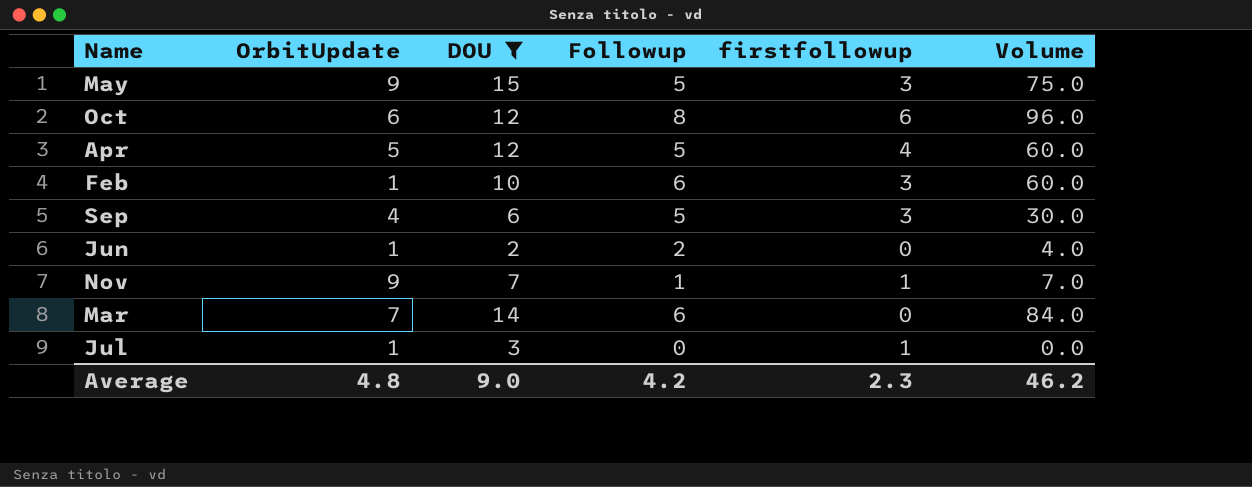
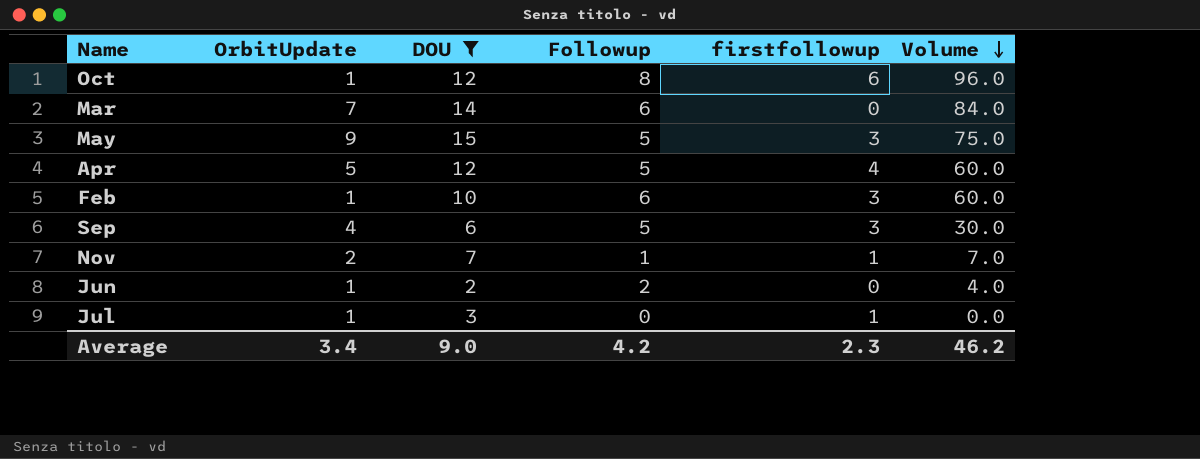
row order: none -> Volume descending
Oct | OrbitUpdate: 6 -> 1
Nov | OrbitUpdate: 9 -> 2
Average | OrbitUpdate: 4.8 -> 3.4

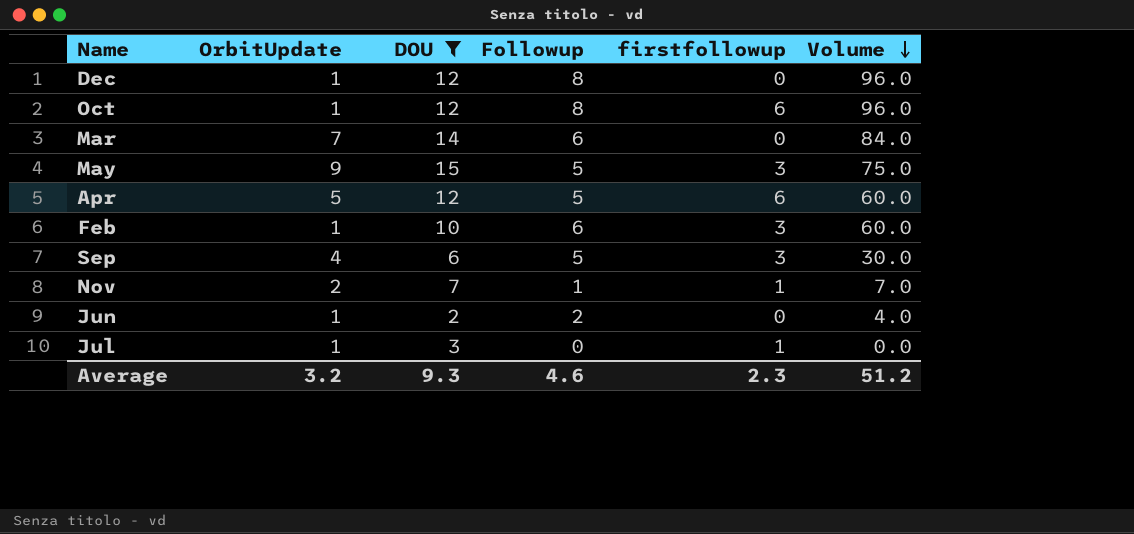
row Dec: none -> 1 | 12 | 8 | 0 | 96.0
Apr | firstfollowup: 4 -> 6
Average | OrbitUpdate: 3.4 -> 3.2
Average | DOU: 9.0 -> 9.3
Average | Followup: 4.2 -> 4.6
Average | Volume: 46.2 -> 51.2

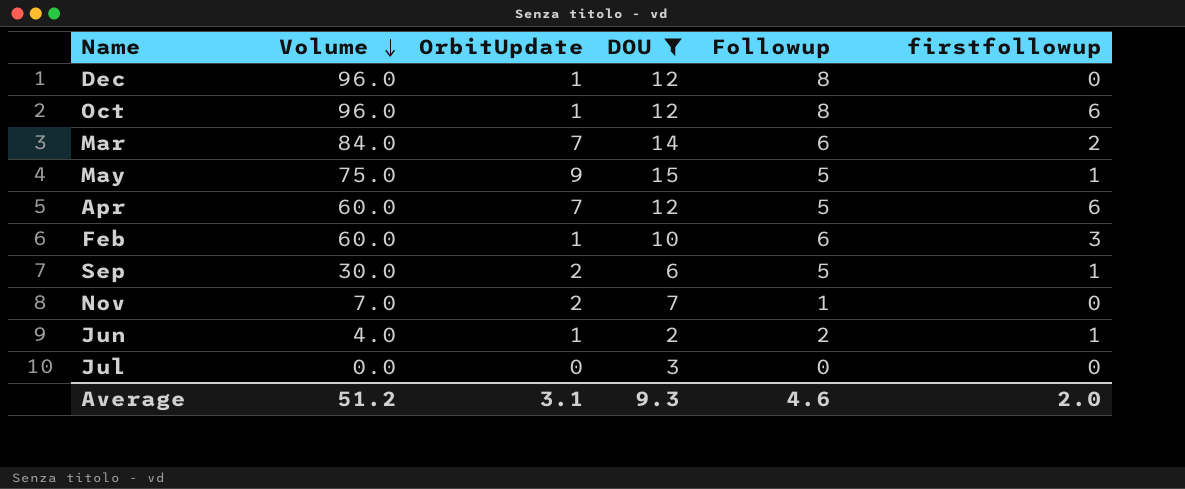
column Volume | position: 6 -> 2
Mar | firstfollowup: 0 -> 2
May | firstfollowup: 3 -> 1
Apr | OrbitUpdate: 5 -> 7
Sep | OrbitUpdate: 4 -> 2
Sep | firstfollowup: 3 -> 1
Nov | firstfollowup: 1 -> 0
Jun | firstfollowup: 0 -> 1
Jul | OrbitUpdate: 1 -> 0
Jul | firstfollowup: 1 -> 0
Average | OrbitUpdate: 3.2 -> 3.1
Average | firstfollowup: 2.3 -> 2.0

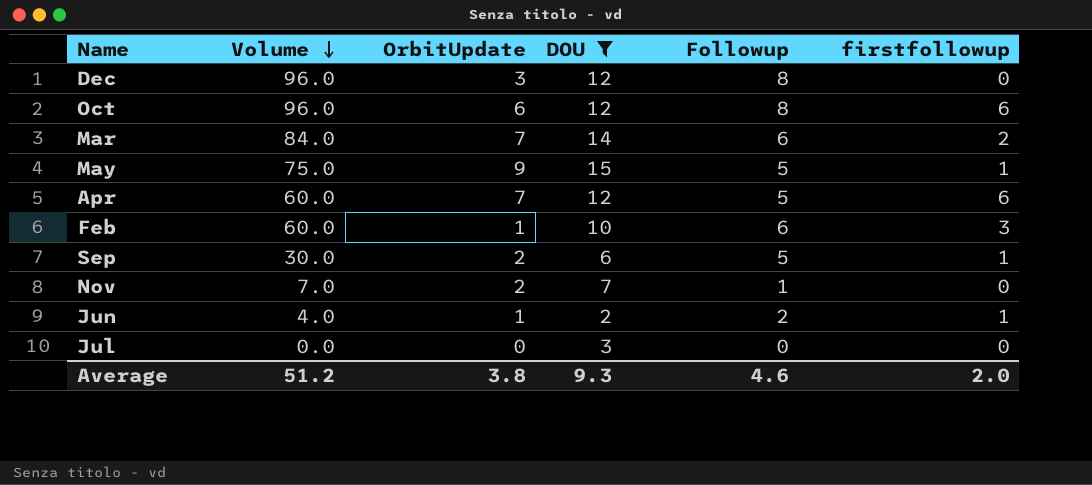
Dec | OrbitUpdate: 1 -> 3
Oct | OrbitUpdate: 1 -> 6
Average | OrbitUpdate: 3.1 -> 3.8

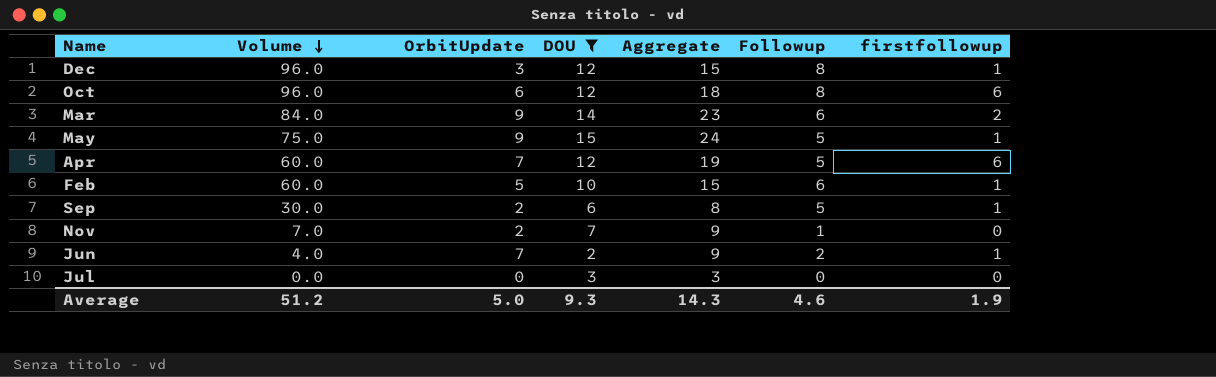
column Aggregate | formula: none -> [OrbitUpdate] + [DOU]
Dec | firstfollowup: 0 -> 1
Mar | OrbitUpdate: 7 -> 9
Feb | OrbitUpdate: 1 -> 5
Feb | firstfollowup: 3 -> 1
Jun | OrbitUpdate: 1 -> 7
Average | OrbitUpdate: 3.8 -> 5.0
Average | firstfollowup: 2.0 -> 1.9

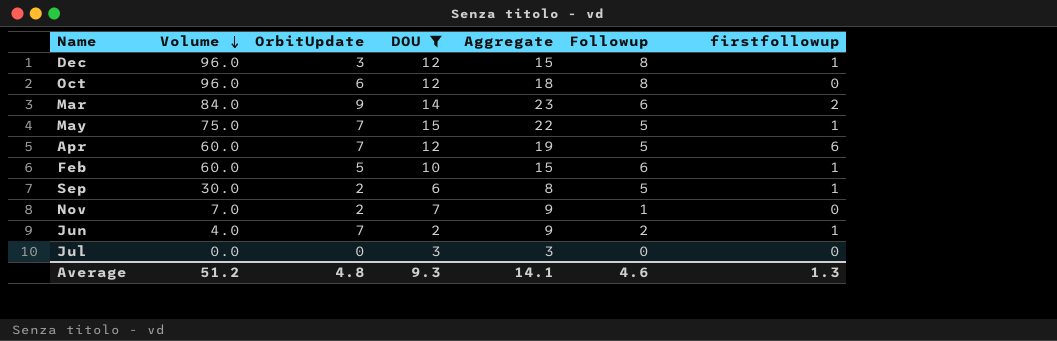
Oct | firstfollowup: 6 -> 0
May | OrbitUpdate: 9 -> 7
May | Aggregate: 24 -> 22
Average | OrbitUpdate: 5.0 -> 4.8
Average | Aggregate: 14.3 -> 14.1
Average | firstfollowup: 1.9 -> 1.3

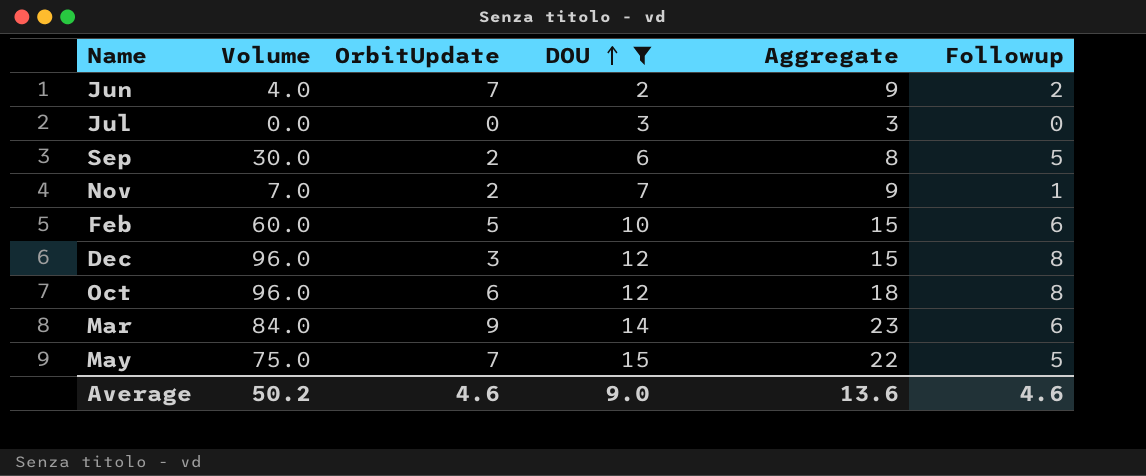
row order: Volume descending -> DOU ascending
column firstfollowup | position: 7 -> none
row Apr: 60.0 | 7 | 12 | 19 | 5 | 6 -> none
Average | Volume: 51.2 -> 50.2
Average | OrbitUpdate: 4.8 -> 4.6
Average | DOU: 9.3 -> 9.0
Average | Aggregate: 14.1 -> 13.6

